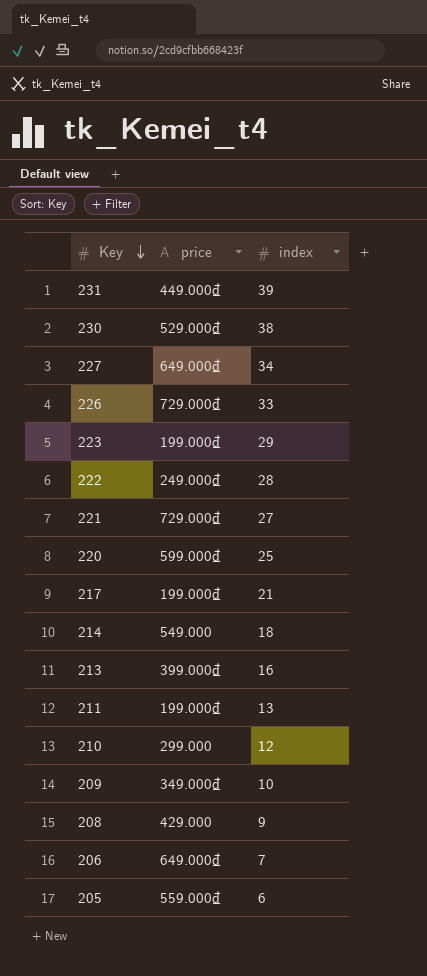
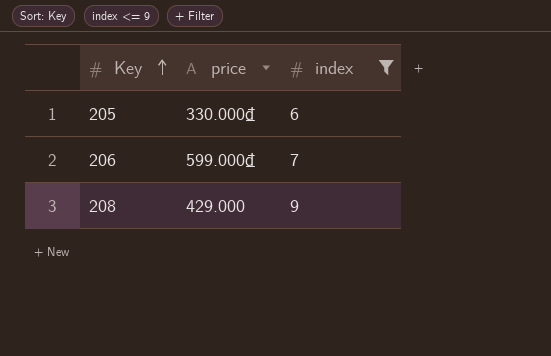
filter: none -> index <= 9
row order: Key descending -> Key ascending
205 | price: 559.000₫ -> 330.000₫
206 | price: 649.000₫ -> 599.000₫

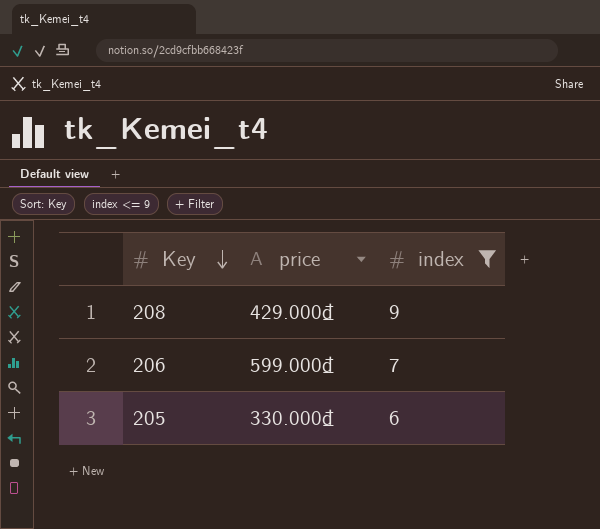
row order: Key ascending -> Key descending
208 | price: 429.000 -> 429.000₫

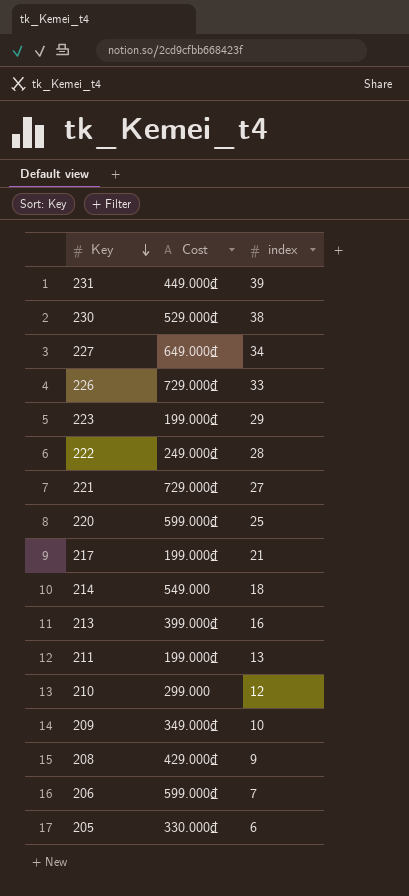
filter: index <= 9 -> none
column name: price -> Cost

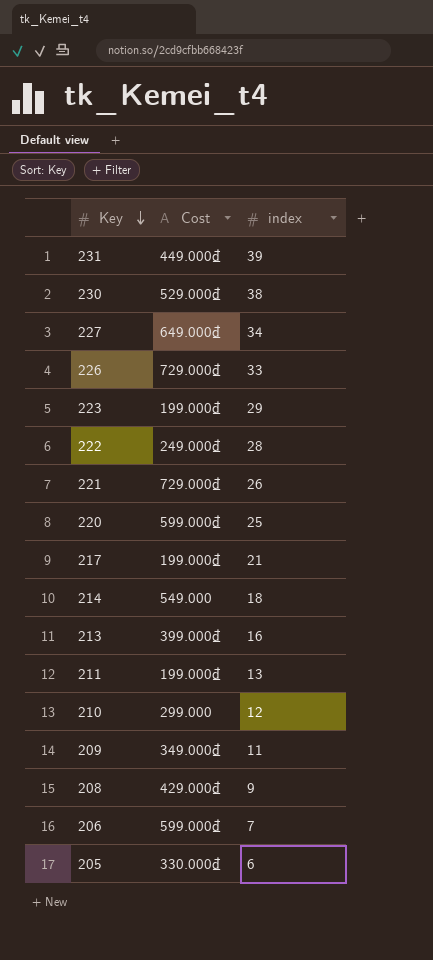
221 | index: 27 -> 26
209 | index: 10 -> 11

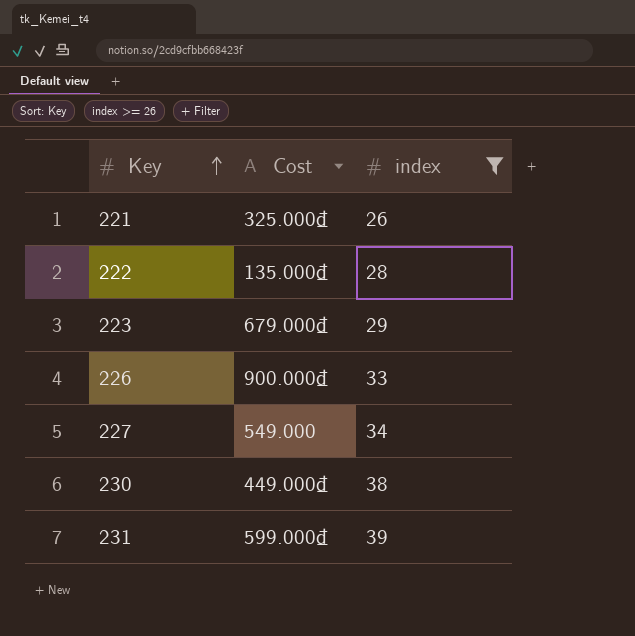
filter: none -> index >= 26
row order: Key descending -> Key ascending
221 | Cost: 729.000₫ -> 325.000₫
222 | Cost: 249.000₫ -> 135.000₫
223 | Cost: 199.000₫ -> 679.000₫
226 | Cost: 729.000₫ -> 900.000₫
227 | Cost: 649.000₫ -> 549.000
230 | Cost: 529.000₫ -> 449.000₫
231 | Cost: 449.000₫ -> 599.000₫

